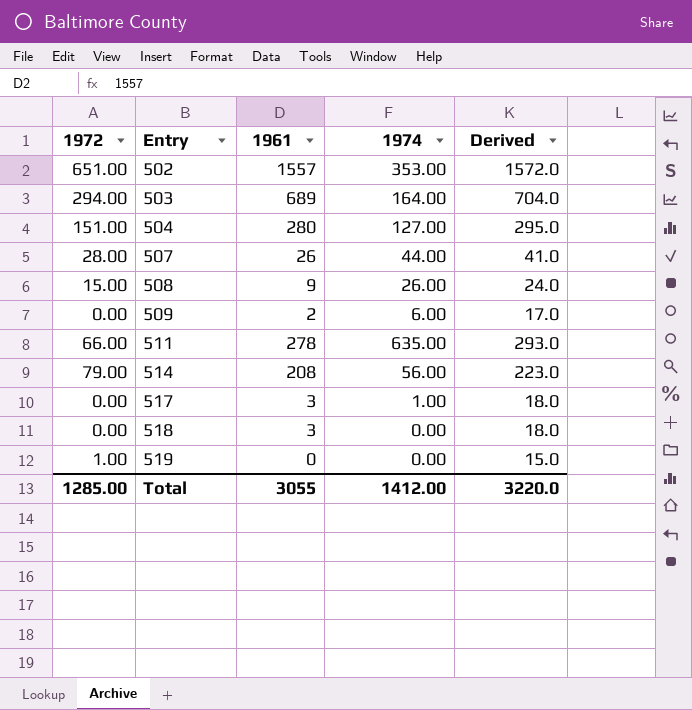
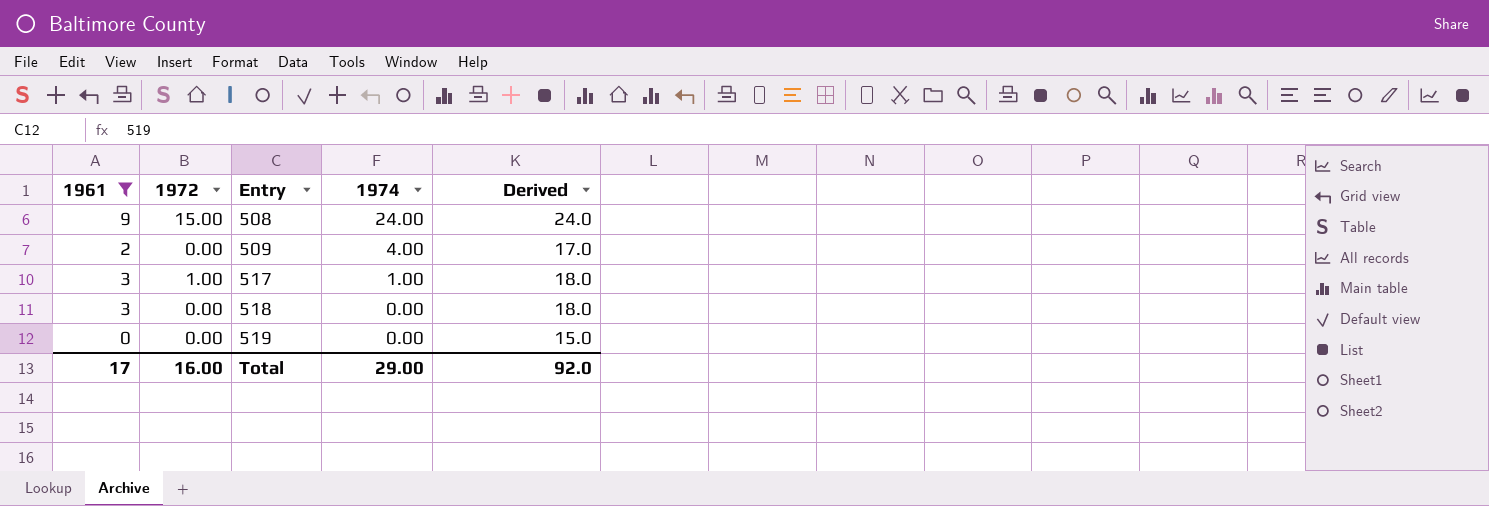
filter: none -> 1961 <= 9
column 1961 | position: 3 -> 1
508 | 1974: 26.00 -> 24.00
509 | 1974: 6.00 -> 4.00
517 | 1972: 0.00 -> 1.00
519 | 1972: 1.00 -> 0.00
Total | 1961: 3055 -> 17
Total | 1972: 1285.00 -> 16.00
Total | 1974: 1412.00 -> 29.00
Total | Derived: 3220.0 -> 92.0

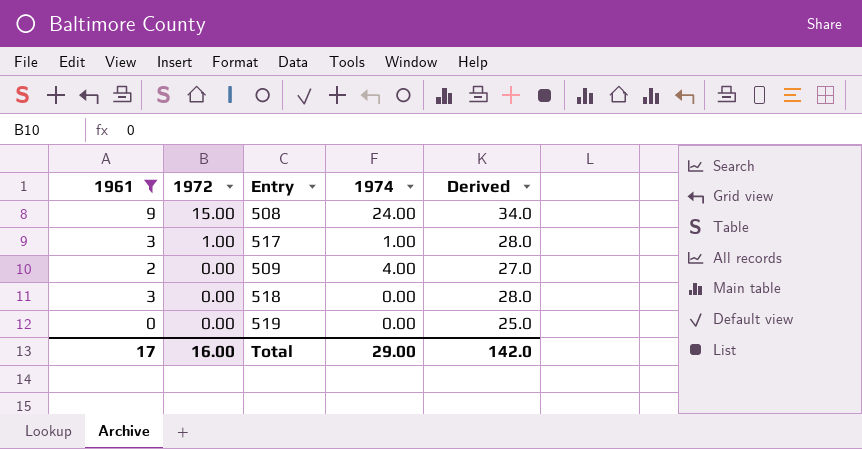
row order: Entry ascending -> 1972 descending
column Derived | formula: [1961] + 15 -> [1961] + 25
Total | Derived: 92.0 -> 142.0

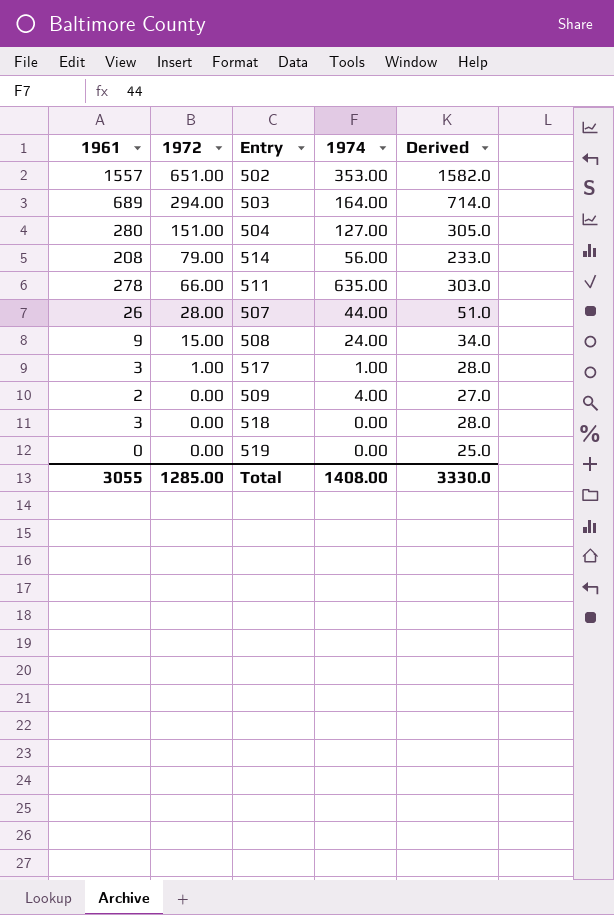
filter: 1961 <= 9 -> none
Total | 1961: 17 -> 3055
Total | 1972: 16.00 -> 1285.00
Total | 1974: 29.00 -> 1408.00
Total | Derived: 142.0 -> 3330.0

